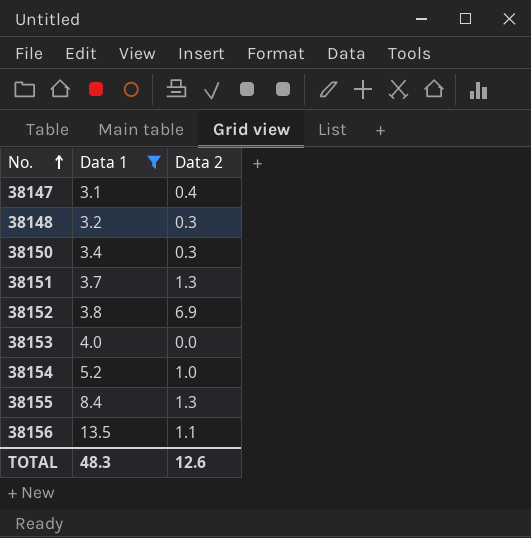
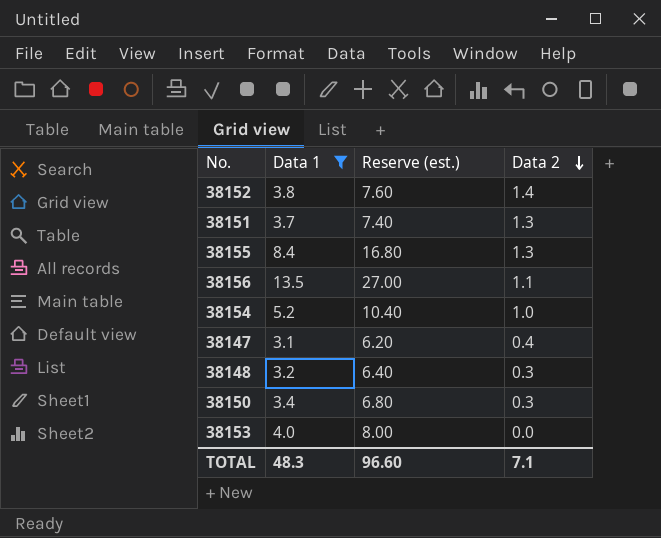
row order: No. ascending -> Data 2 descending
column Reserve (est.) | formula: none -> [Data 1] * 2
38152 | Data 2: 6.9 -> 1.4
TOTAL | Data 2: 12.6 -> 7.1

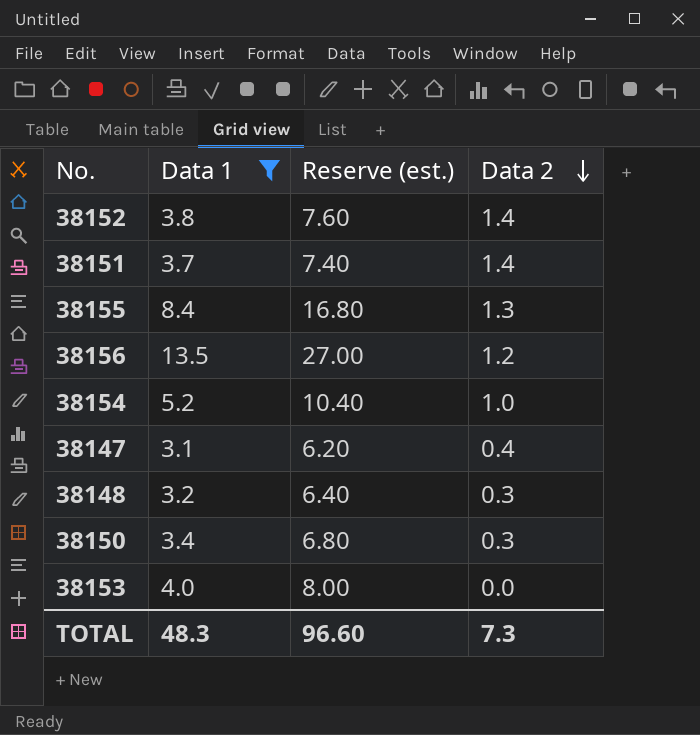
38151 | Data 2: 1.3 -> 1.4
38156 | Data 2: 1.1 -> 1.2
TOTAL | Data 2: 7.1 -> 7.3

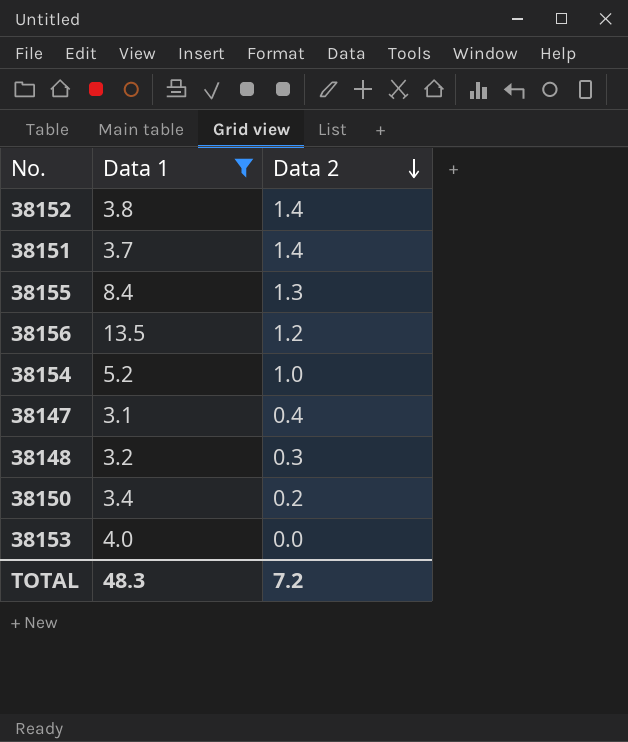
column Reserve (est.) | formula: [Data 1] * 2 -> none
38150 | Data 2: 0.3 -> 0.2
TOTAL | Data 2: 7.3 -> 7.2

